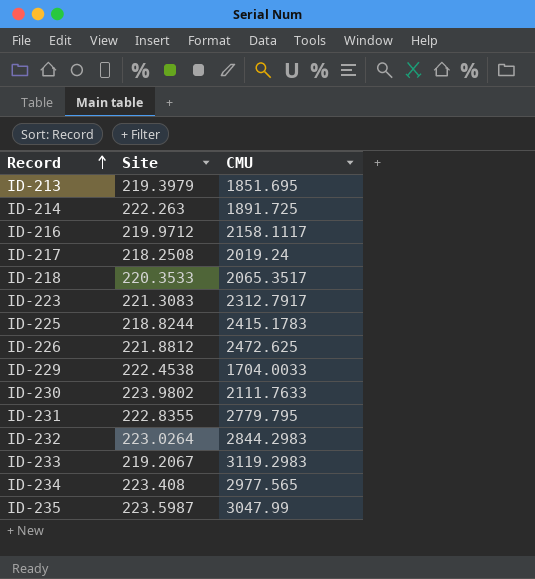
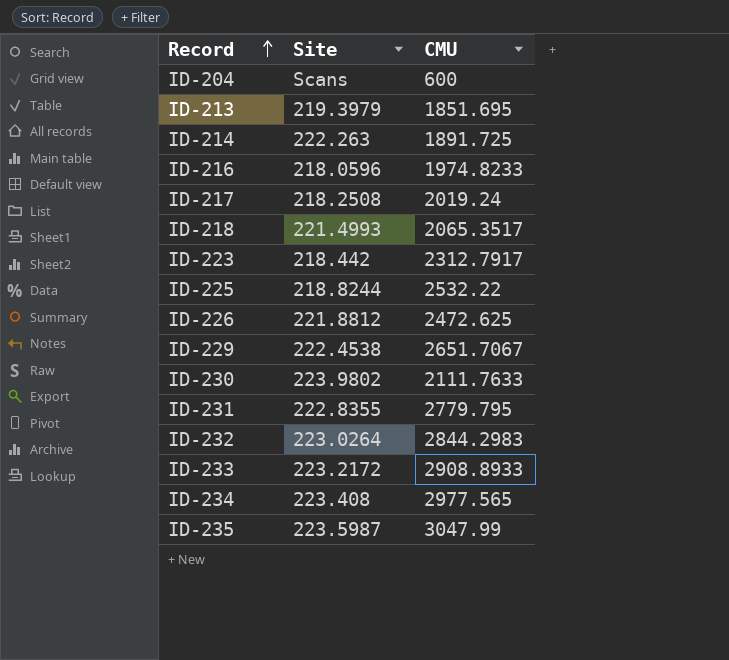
row ID-204: none -> Scans | 600
ID-216 | Site: 219.9712 -> 218.0596
ID-216 | CMU: 2158.1117 -> 1974.8233
ID-218 | Site: 220.3533 -> 221.4993
ID-223 | Site: 221.3083 -> 218.442
ID-225 | CMU: 2415.1783 -> 2532.22
ID-229 | CMU: 1704.0033 -> 2651.7067
ID-233 | Site: 219.2067 -> 223.2172
ID-233 | CMU: 3119.2983 -> 2908.8933

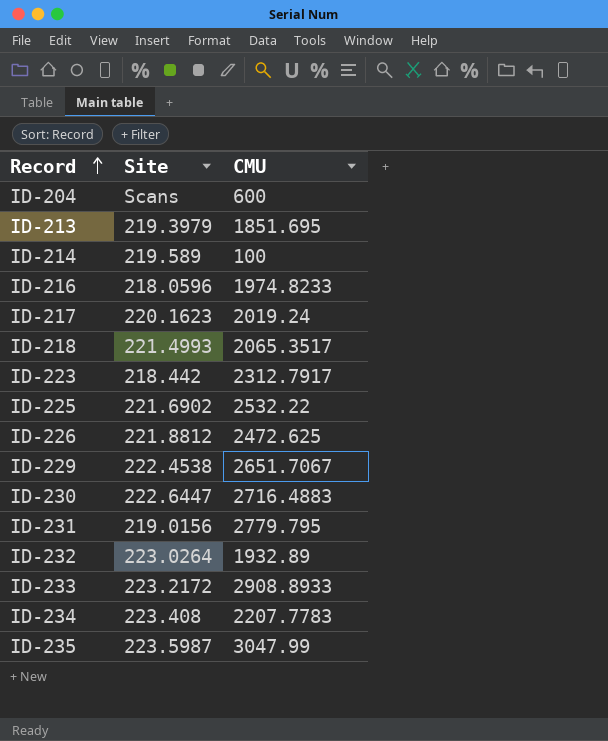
ID-214 | Site: 222.263 -> 219.589
ID-214 | CMU: 1891.725 -> 100
ID-217 | Site: 218.2508 -> 220.1623
ID-225 | Site: 218.8244 -> 221.6902
ID-230 | Site: 223.9802 -> 222.6447
ID-230 | CMU: 2111.7633 -> 2716.4883
ID-231 | Site: 222.8355 -> 219.0156
ID-232 | CMU: 2844.2983 -> 1932.89
ID-234 | CMU: 2977.565 -> 2207.7783

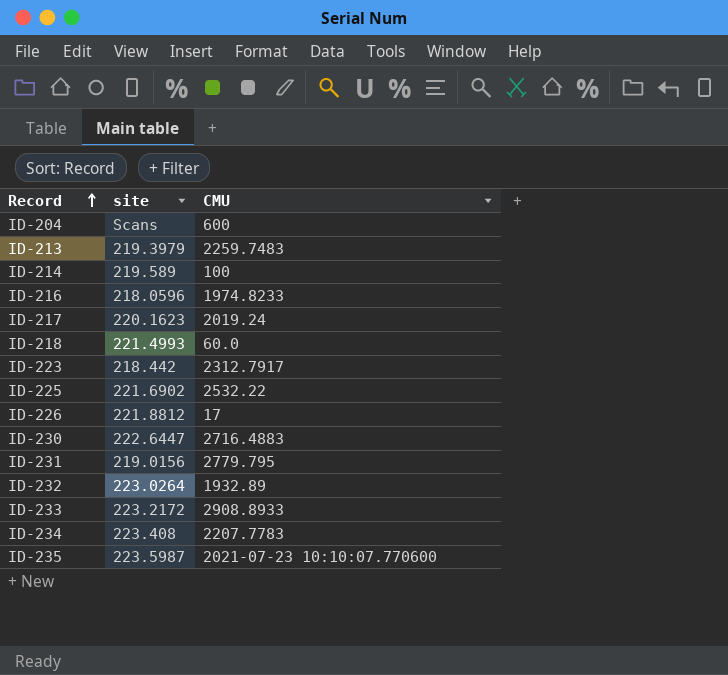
column name: Site -> site
row ID-229: 222.4538 | 2651.7067 -> none
ID-213 | CMU: 1851.695 -> 2259.7483
ID-218 | CMU: 2065.3517 -> 60.0
ID-226 | CMU: 2472.625 -> 17
ID-235 | CMU: 3047.99 -> 2021-07-23 10:10:07.770600

